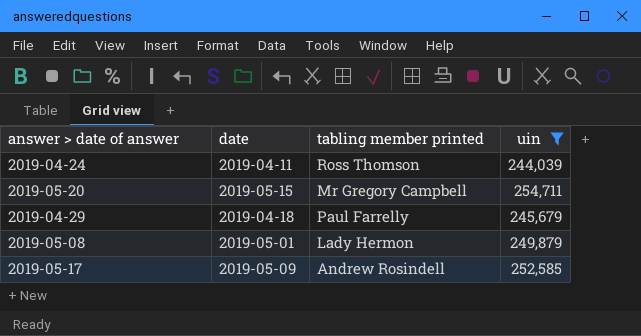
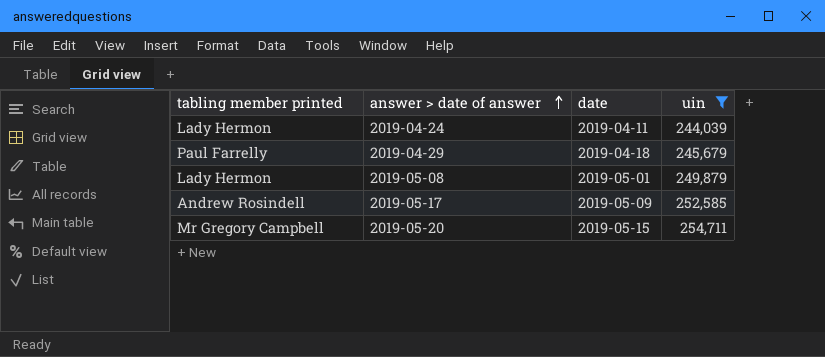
row order: none -> answer > date of answer ascending
column tabling member printed | position: 3 -> 1
2019-04-24 | tabling member printed: Ross Thomson -> Lady Hermon

